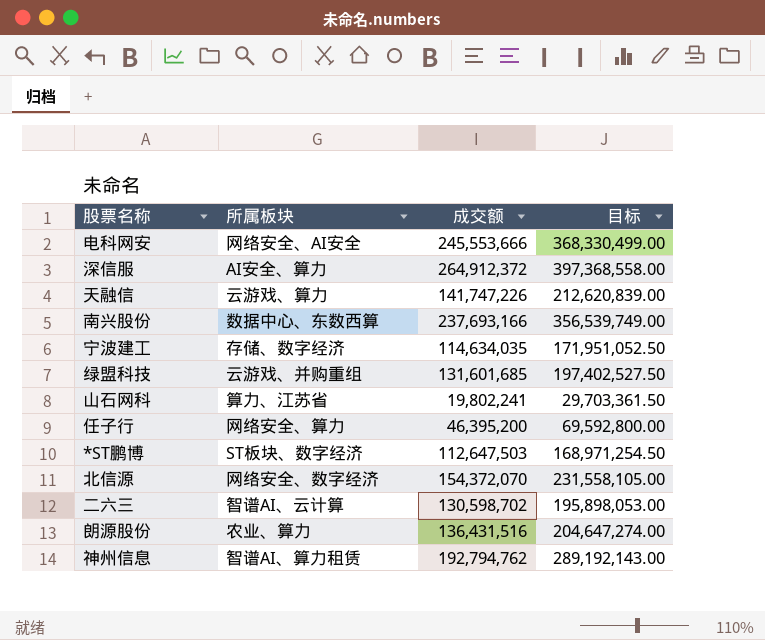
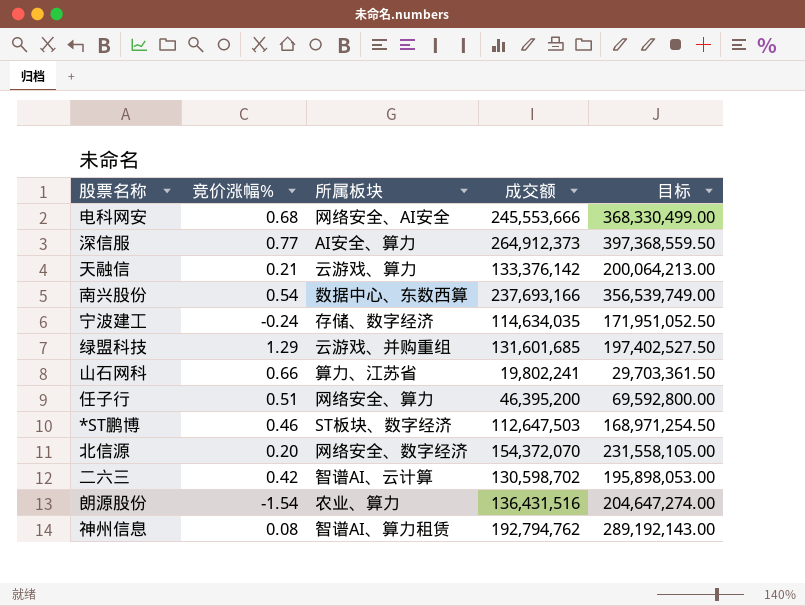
column 竞价涨幅% | position: none -> 2
深信服 | 成交额: 264,912,372 -> 264,912,373
深信服 | 目标: 397,368,558.00 -> 397,368,559.50
天融信 | 成交额: 141,747,226 -> 133,376,142
天融信 | 目标: 212,620,839.00 -> 200,064,213.00

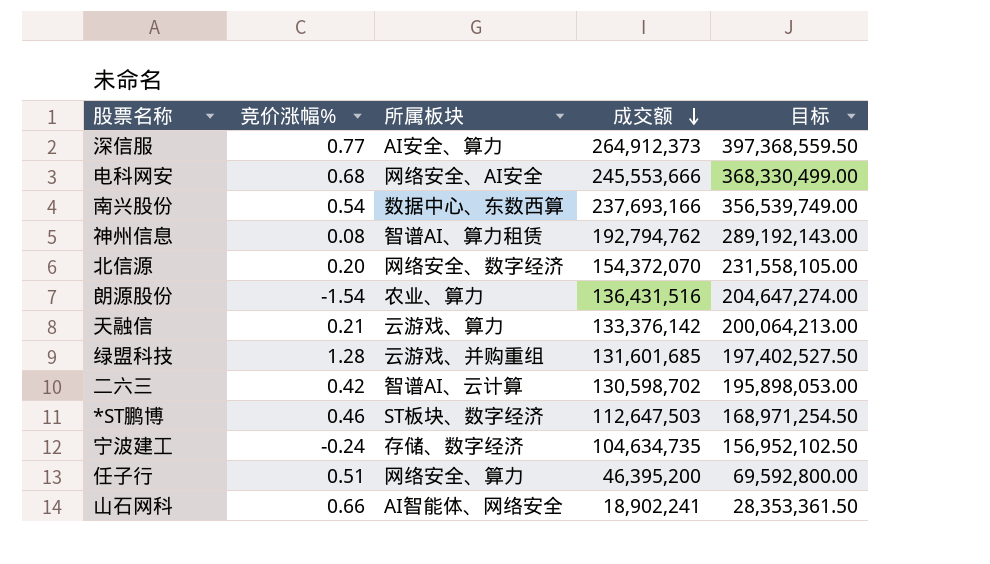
row order: none -> 成交额 descending
绿盟科技 | 竞价涨幅%: 1.29 -> 1.28
宁波建工 | 成交额: 114,634,035 -> 104,634,735
宁波建工 | 目标: 171,951,052.50 -> 156,952,102.50
山石网科 | 所属板块: 算力、江苏省 -> AI智能体、网络安全
山石网科 | 成交额: 19,802,241 -> 18,902,241
山石网科 | 目标: 29,703,361.50 -> 28,353,361.50

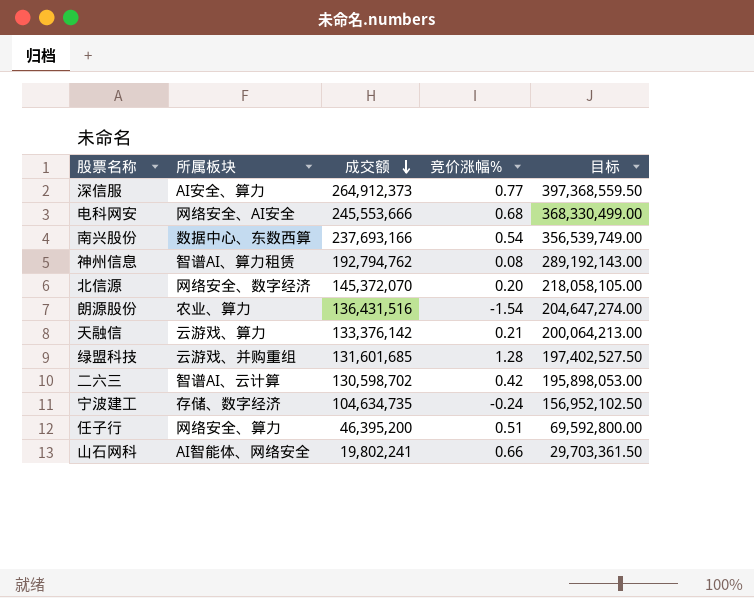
column 竞价涨幅% | position: 2 -> 4
row *ST鹏博: 0.46 | ST板块、数字经济 | 112,647,503 | 168,971,254.50 -> none
北信源 | 成交额: 154,372,070 -> 145,372,070
北信源 | 目标: 231,558,105.00 -> 218,058,105.00
山石网科 | 成交额: 18,902,241 -> 19,802,241
山石网科 | 目标: 28,353,361.50 -> 29,703,361.50

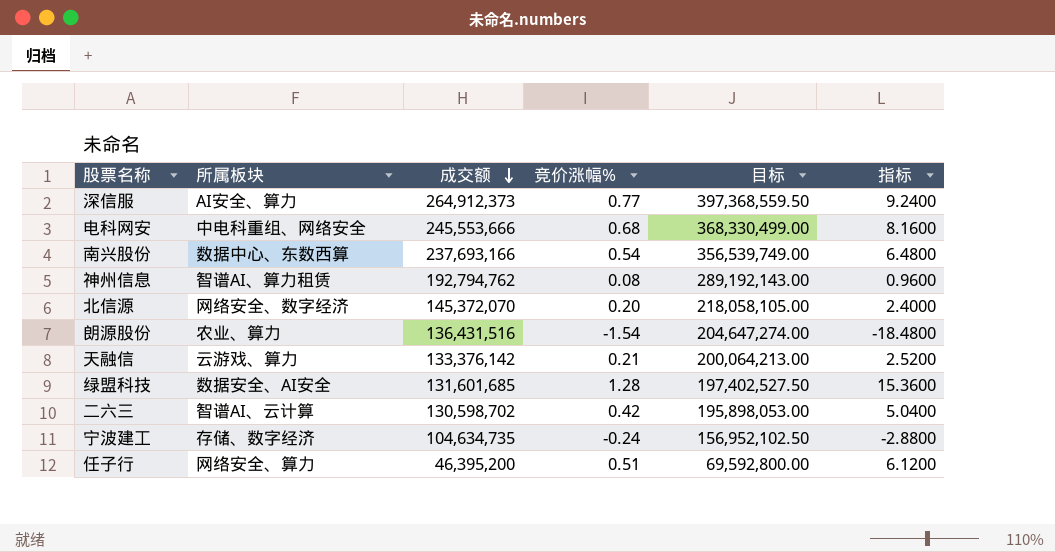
column 指标 | formula: none -> [竞价涨幅%] * 12
row 山石网科: AI智能体、网络安全 | 19,802,241 | 0.66 | 29,703,361.50 -> none
电科网安 | 所属板块: 网络安全、AI安全 -> 中电科重组、网络安全
绿盟科技 | 所属板块: 云游戏、并购重组 -> 数据安全、AI安全

